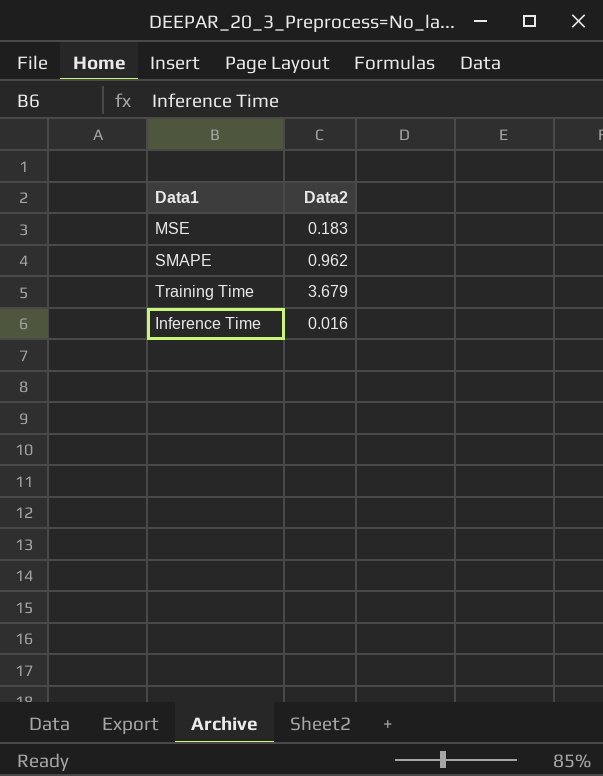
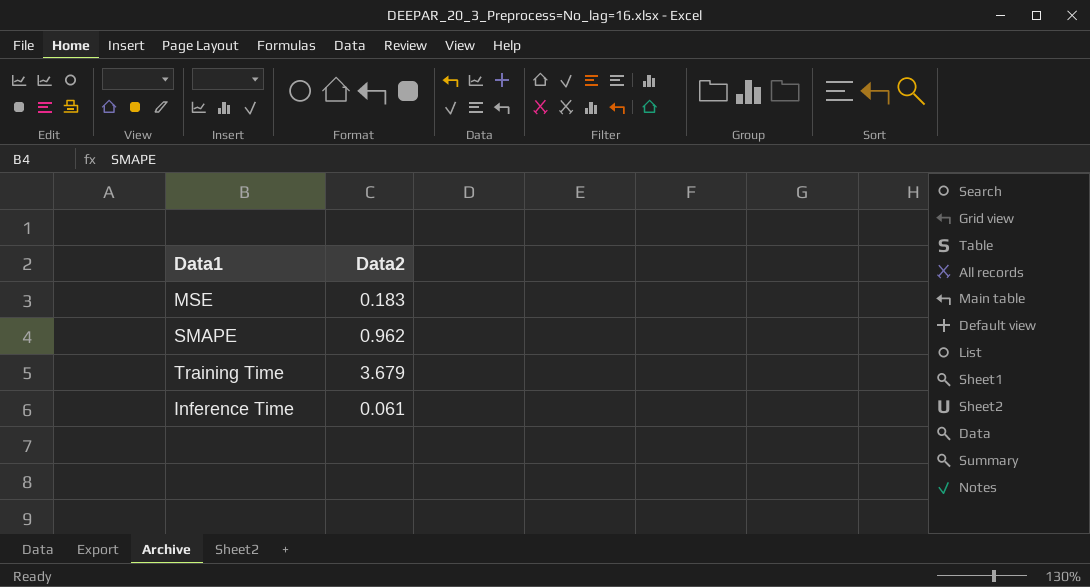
Inference Time | Data2: 0.016 -> 0.061

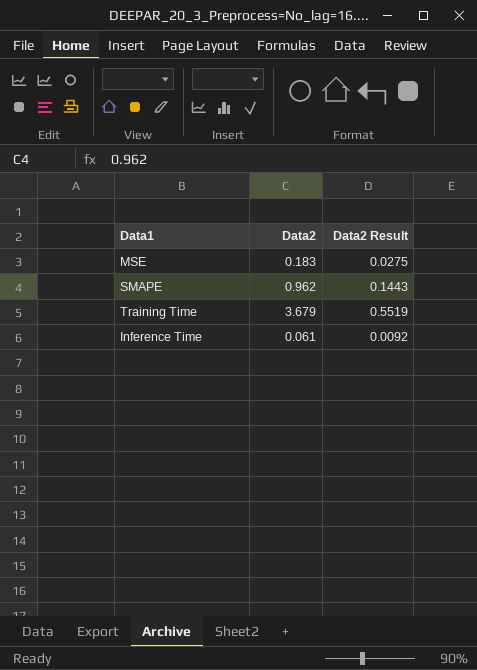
column Data2 Result | formula: none -> [Data2] * 0.15

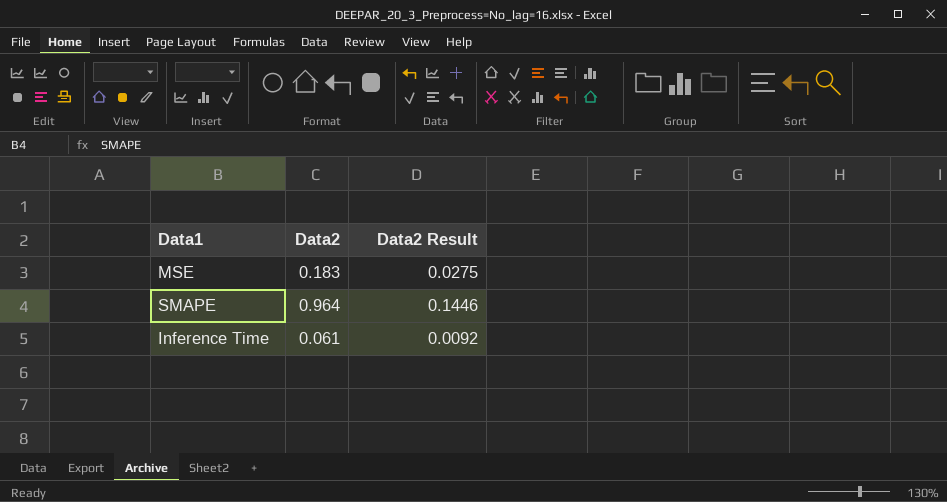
row Training Time: 3.679 | 0.5519 -> none
SMAPE | Data2: 0.962 -> 0.964
SMAPE | Data2 Result: 0.1443 -> 0.1446

